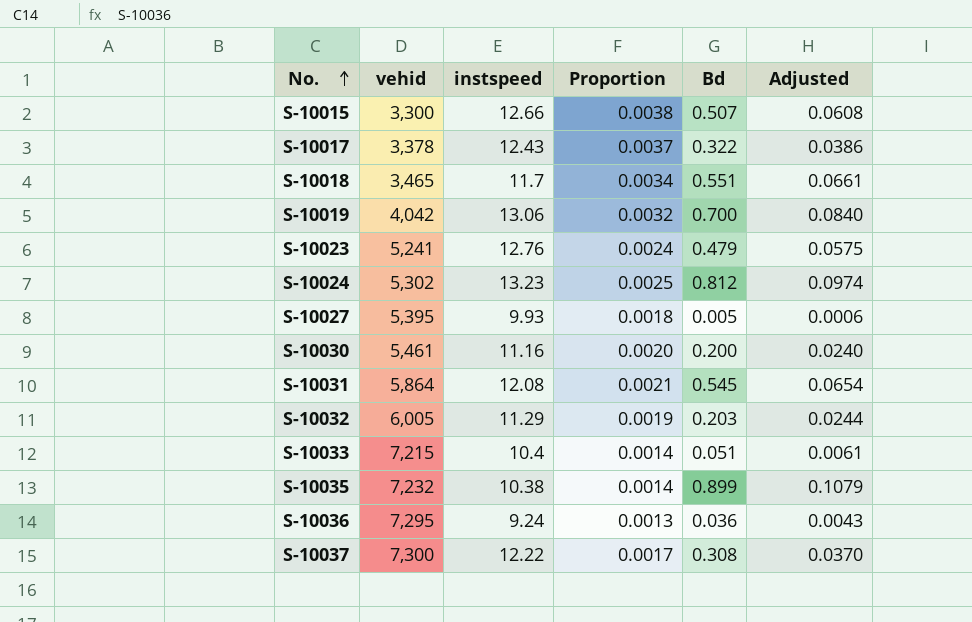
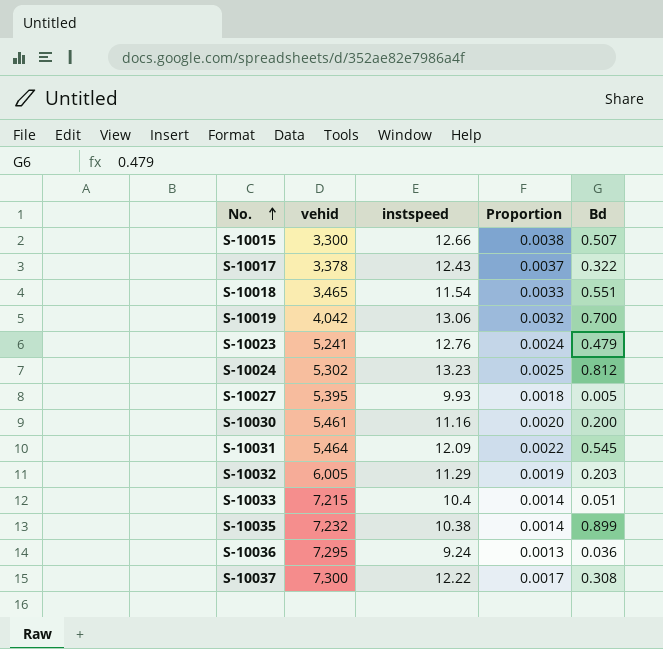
column Adjusted | formula: [Bd] * 0.12 -> none
S-10018 | instspeed: 11.7 -> 11.54
S-10018 | Proportion: 0.0034 -> 0.0033
S-10031 | vehid: 5,864 -> 5,464
S-10031 | instspeed: 12.08 -> 12.09
S-10031 | Proportion: 0.0021 -> 0.0022

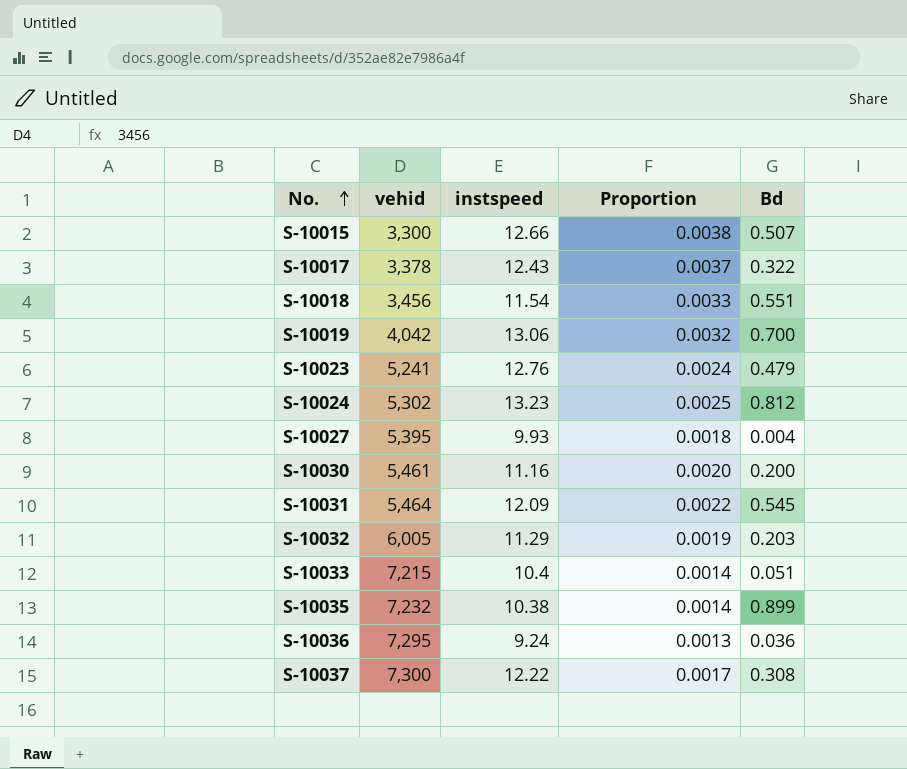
S-10018 | vehid: 3,465 -> 3,456
S-10027 | Bd: 0.005 -> 0.004

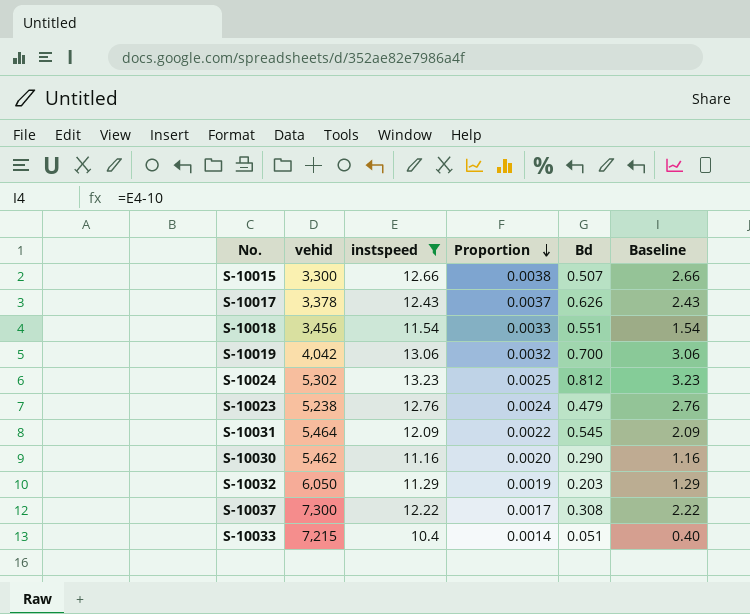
filter: none -> instspeed >= 10.4
row order: No. ascending -> Proportion descending
column Baseline | formula: none -> [instspeed] - 10
S-10017 | Bd: 0.322 -> 0.626
S-10023 | vehid: 5,241 -> 5,238
S-10030 | vehid: 5,461 -> 5,462
S-10030 | Bd: 0.200 -> 0.290
S-10032 | vehid: 6,005 -> 6,050

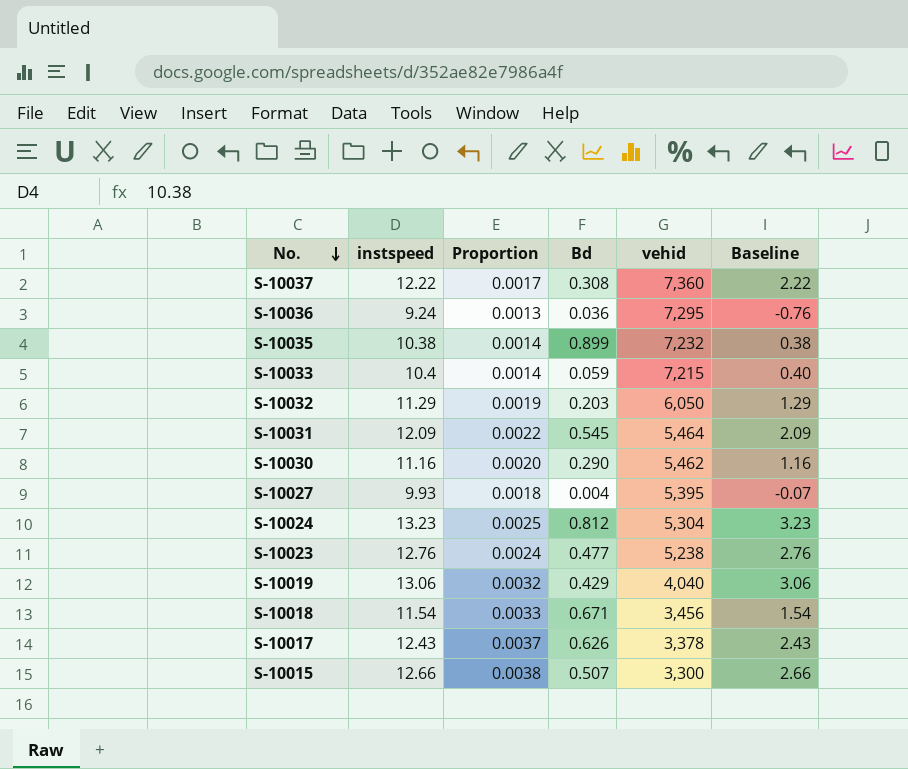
filter: instspeed >= 10.4 -> none
row order: Proportion descending -> No. descending
column vehid | position: 2 -> 5
S-10037 | vehid: 7,300 -> 7,360
S-10033 | Bd: 0.051 -> 0.059
S-10024 | vehid: 5,302 -> 5,304
S-10023 | Bd: 0.479 -> 0.477
S-10019 | Bd: 0.700 -> 0.429
S-10019 | vehid: 4,042 -> 4,040
S-10018 | Bd: 0.551 -> 0.671

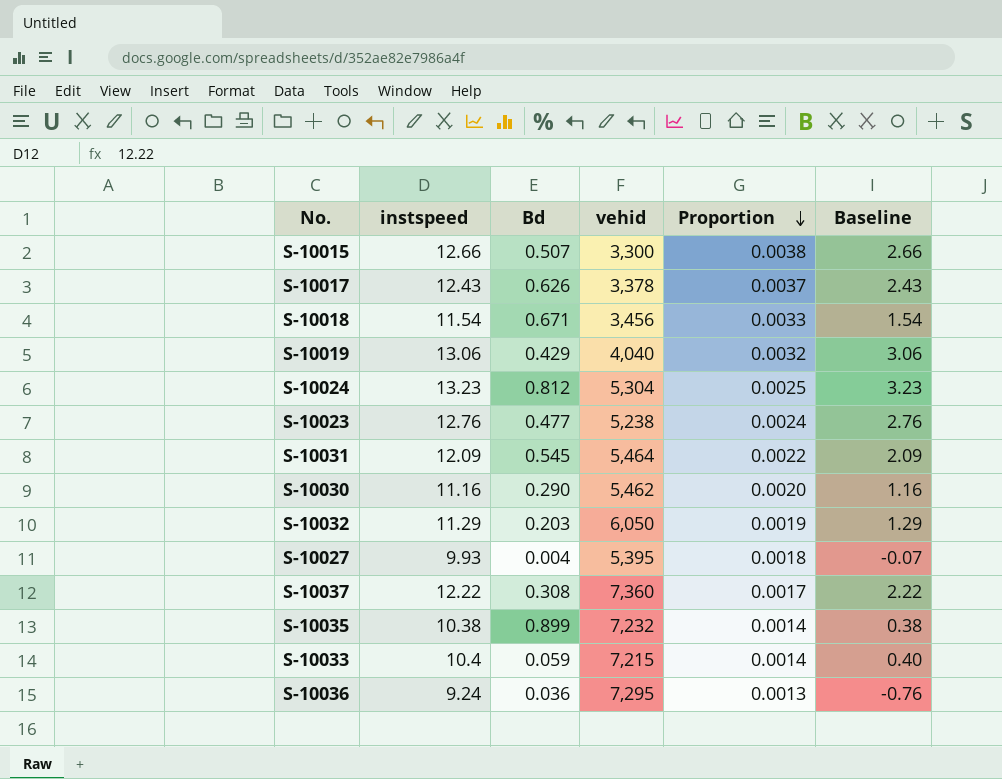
row order: No. descending -> Proportion descending
column Proportion | position: 3 -> 5

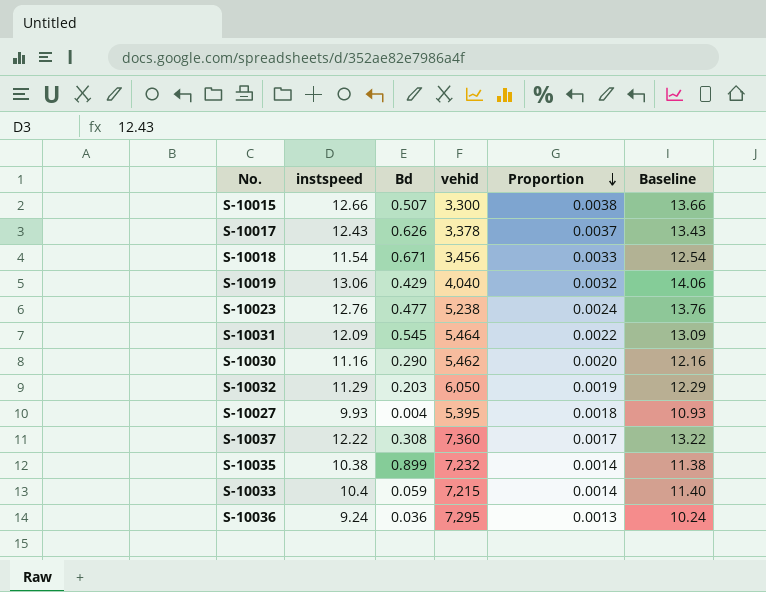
column Baseline | formula: [instspeed] - 10 -> [instspeed] + 1
row S-10024: 13.23 | 0.812 | 5,304 | 0.0025 | 3.23 -> none

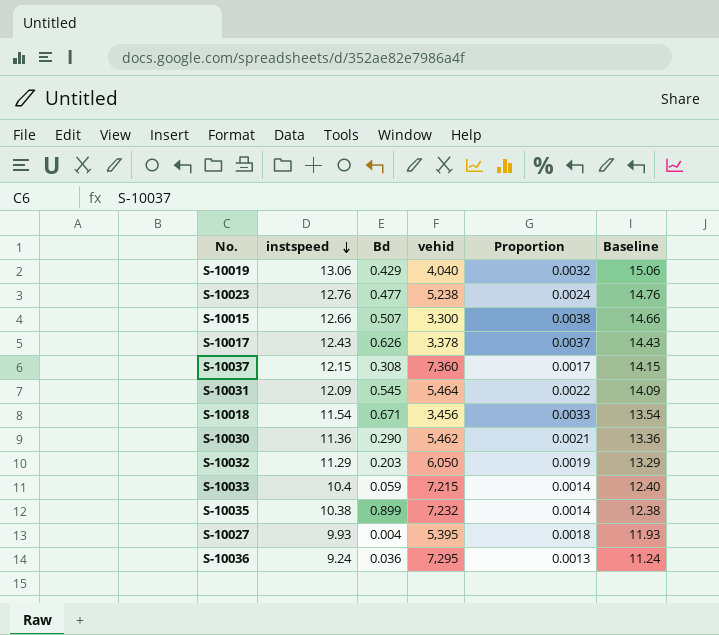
row order: Proportion descending -> instspeed descending
column Baseline | formula: [instspeed] + 1 -> [instspeed] + 2
S-10037 | instspeed: 12.22 -> 12.15
S-10030 | instspeed: 11.16 -> 11.36
S-10030 | Proportion: 0.0020 -> 0.0021

